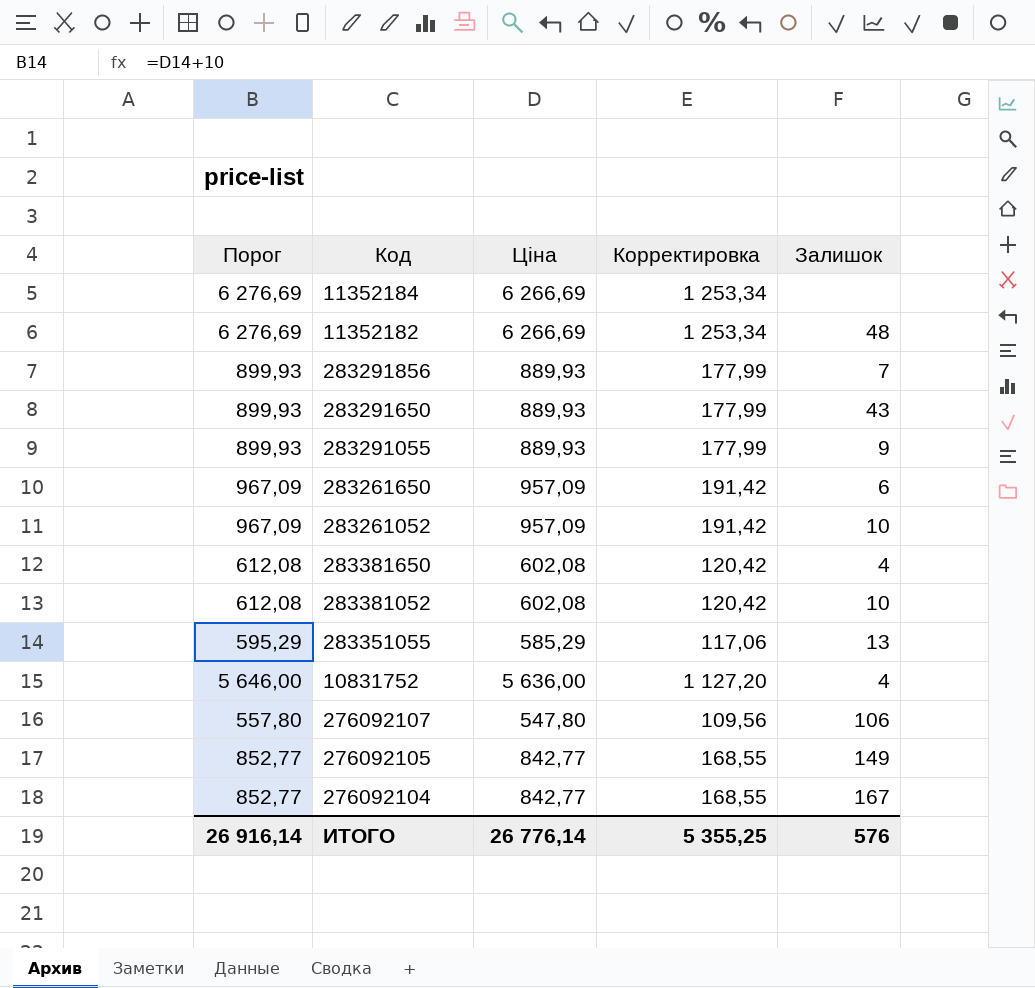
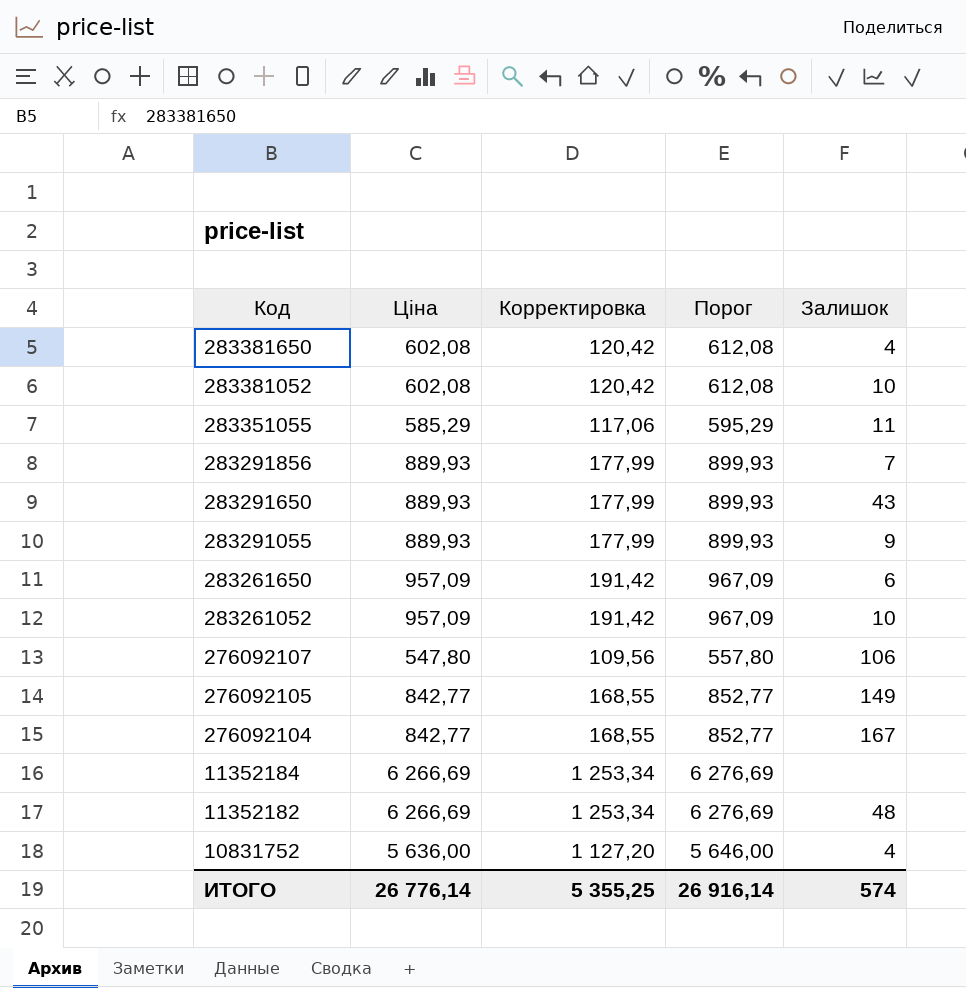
row order: none -> Код descending
column Порог | position: 1 -> 4
283351055 | Залишок: 13 -> 11
ИТОГО | Залишок: 576 -> 574

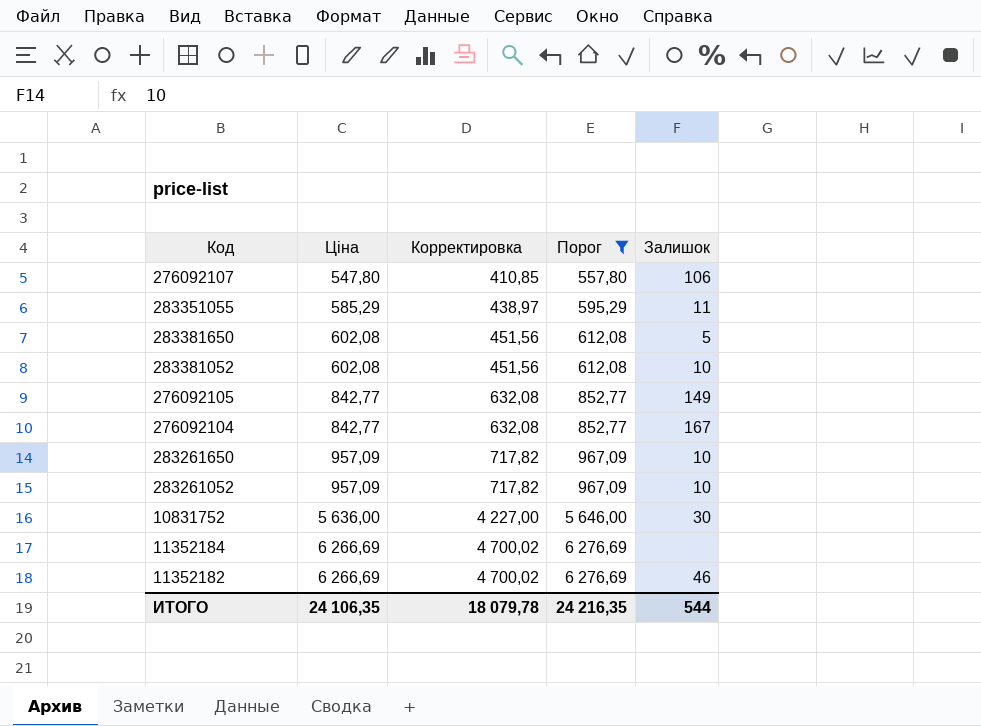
filter: none -> Порог != 899,93
row order: Код descending -> Ціна ascending
column Корректировка | formula: [Ціна] * 0,2 -> [Ціна] * 0,75
283381650 | Залишок: 4 -> 5
283261650 | Залишок: 6 -> 10
10831752 | Залишок: 4 -> 30
11352182 | Залишок: 48 -> 46
ИТОГО | Ціна: 26 776,14 -> 24 106,35
ИТОГО | Корректировка: 5 355,25 -> 18 079,78
ИТОГО | Порог: 26 916,14 -> 24 216,35
ИТОГО | Залишок: 574 -> 544

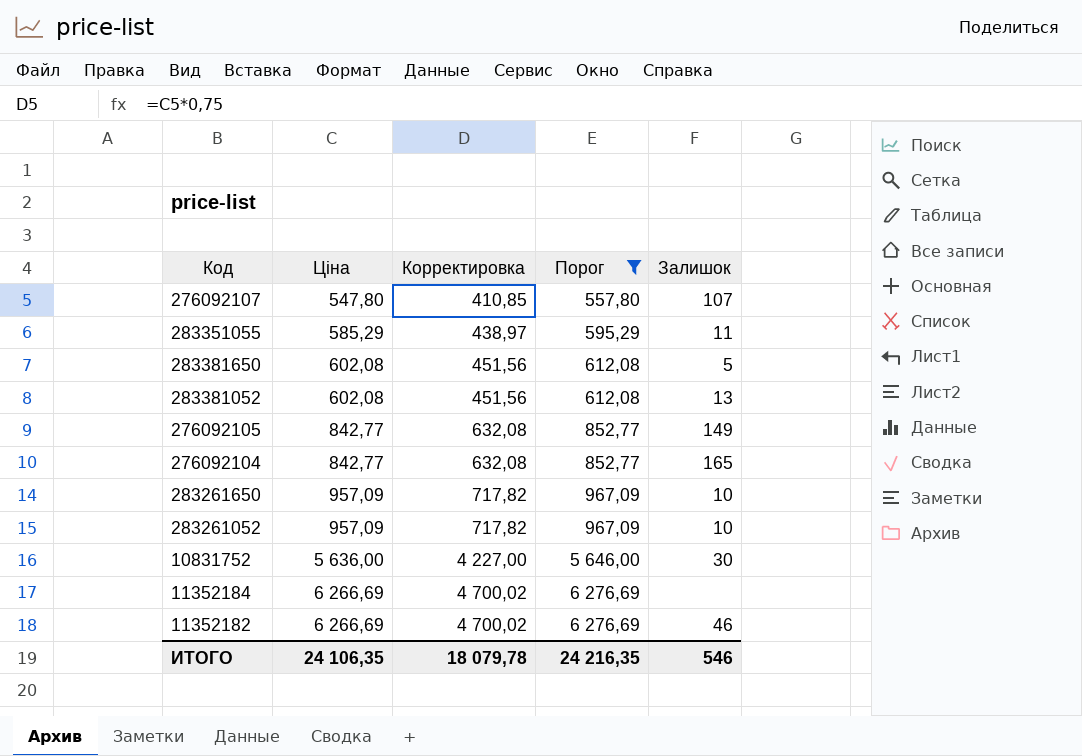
276092107 | Залишок: 106 -> 107
283381052 | Залишок: 10 -> 13
276092104 | Залишок: 167 -> 165
ИТОГО | Залишок: 544 -> 546

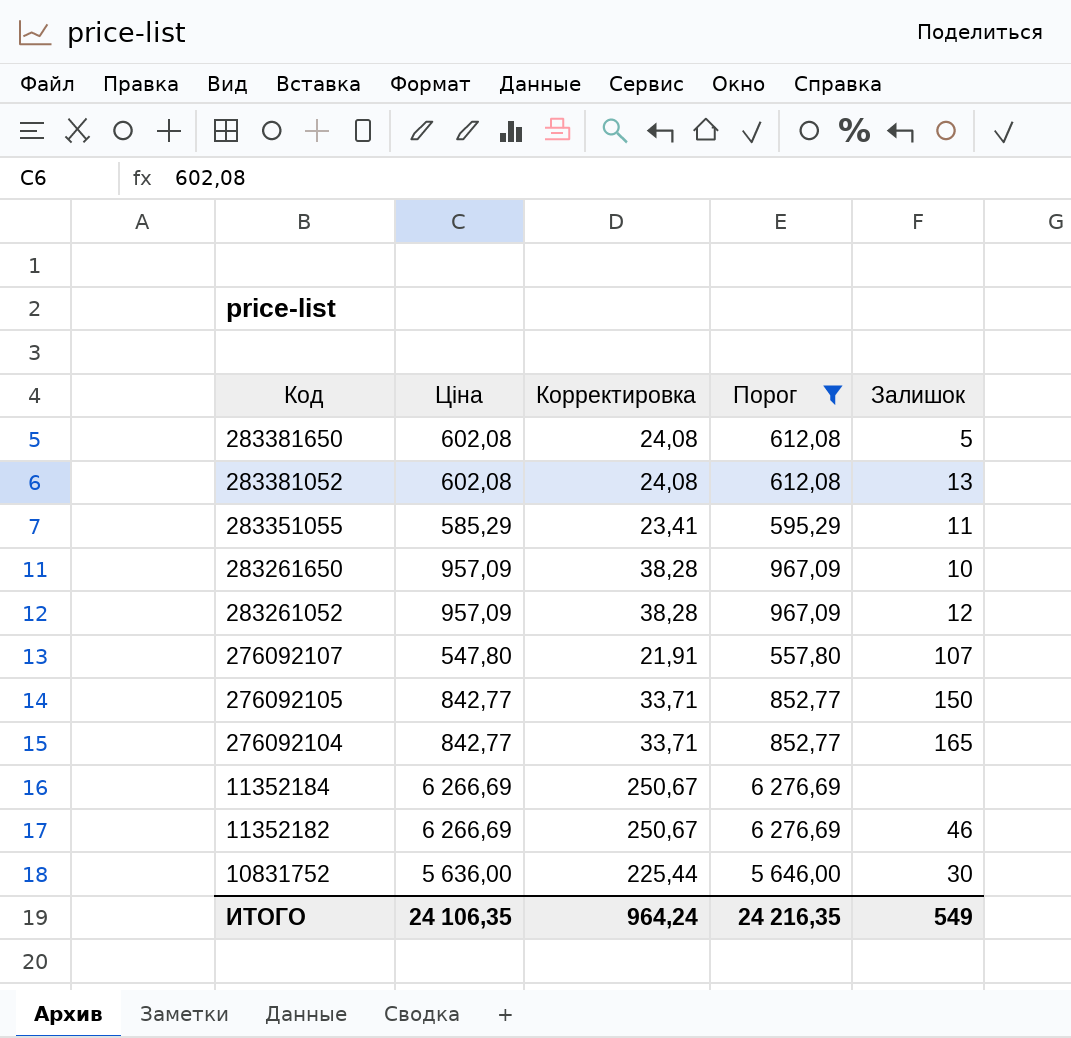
row order: Ціна ascending -> Код descending
column Корректировка | formula: [Ціна] * 0,75 -> [Ціна] * 0,04
283261052 | Залишок: 10 -> 12
276092105 | Залишок: 149 -> 150
ИТОГО | Корректировка: 18 079,78 -> 964,24
ИТОГО | Залишок: 546 -> 549

